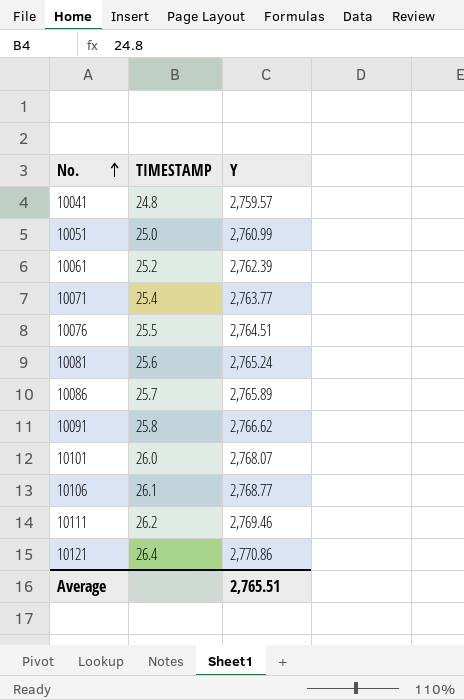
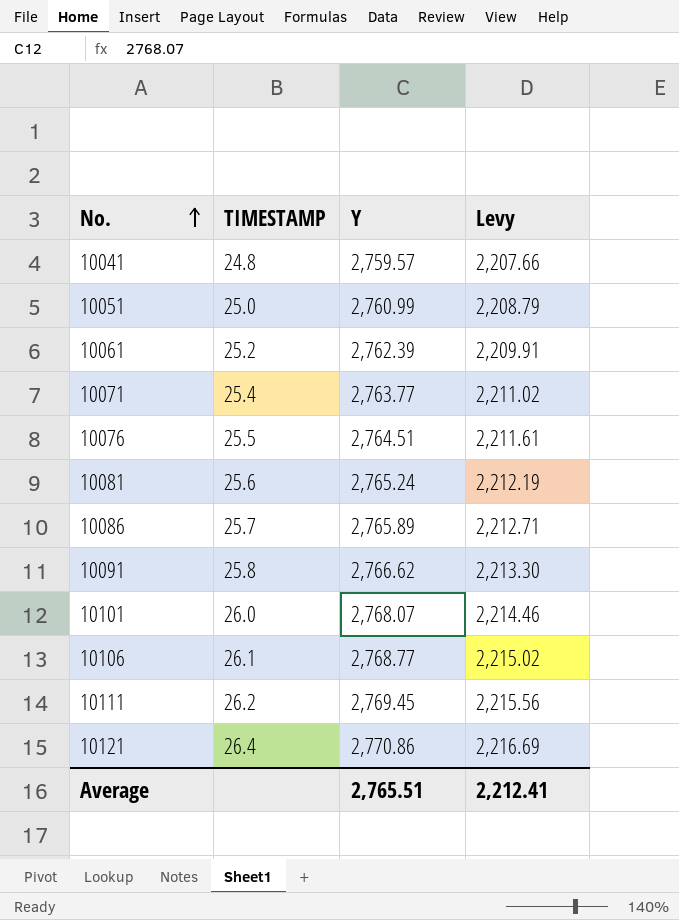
column Levy | formula: none -> [Y] * 0.8
10111 | Y: 2,769.46 -> 2,769.45

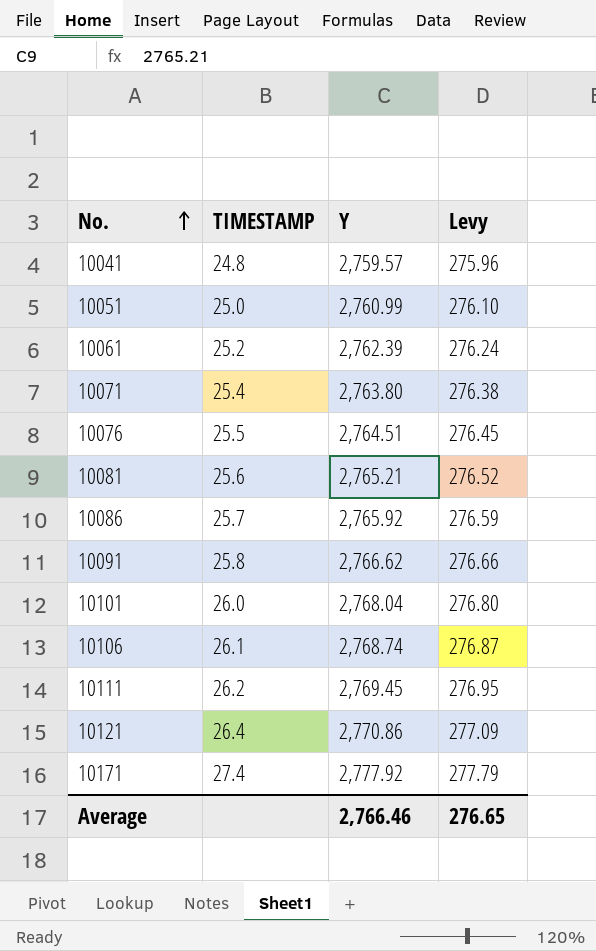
column Levy | formula: [Y] * 0.8 -> [Y] * 0.1
10071 | Y: 2,763.77 -> 2,763.80
10081 | Y: 2,765.24 -> 2,765.21
10086 | Y: 2,765.89 -> 2,765.92
10101 | Y: 2,768.07 -> 2,768.04
10106 | Y: 2,768.77 -> 2,768.74
row 10171: none -> 27.4 | 2,777.92 | 277.79
Average | Y: 2,765.51 -> 2,766.46
Average | Levy: 2,212.41 -> 276.65

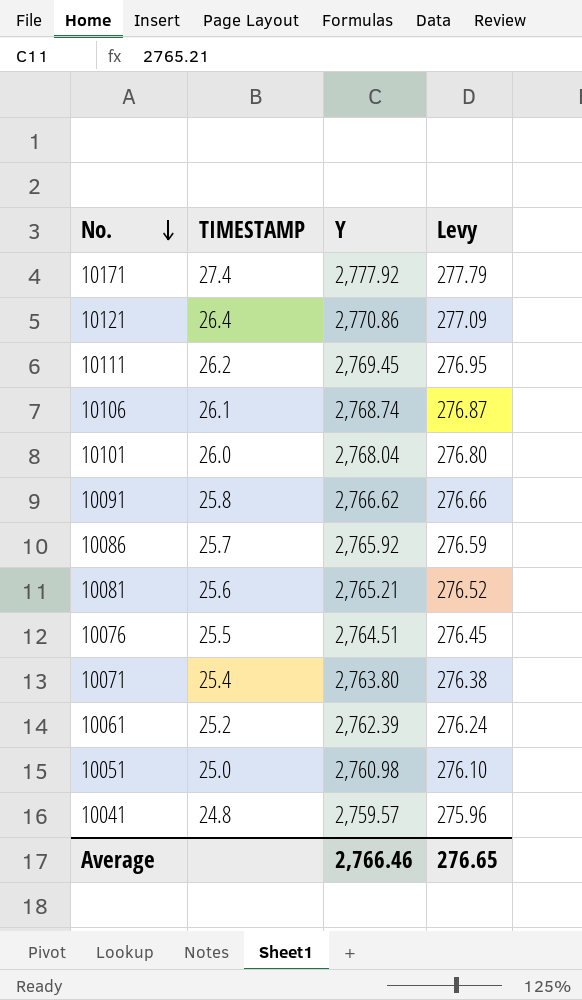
row order: No. ascending -> No. descending
10051 | Y: 2,760.99 -> 2,760.98

